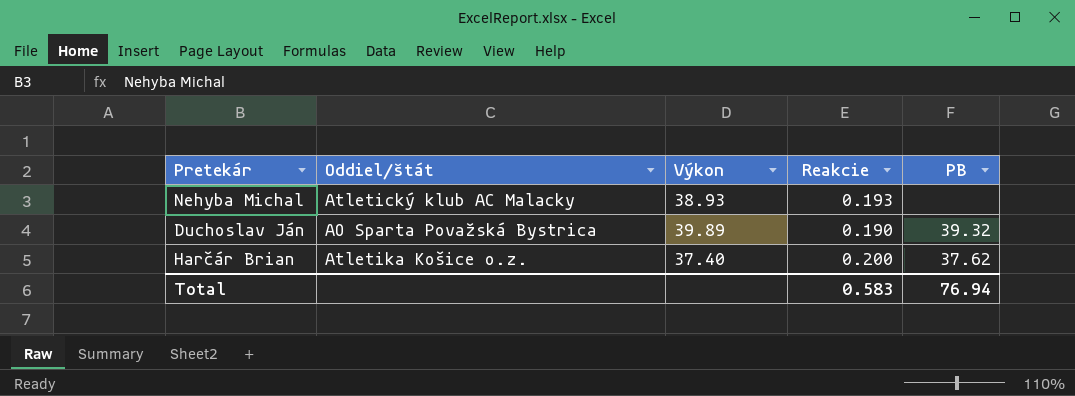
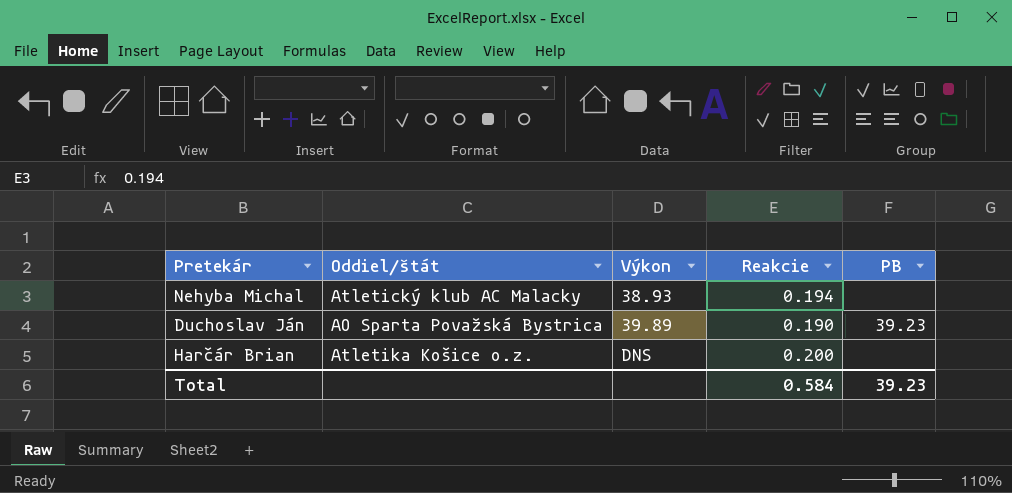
Nehyba Michal | Reakcie: 0.193 -> 0.194
Duchoslav Ján | PB: 39.32 -> 39.23
Harčár Brian | Výkon: 37.40 -> DNS
Harčár Brian | PB: 37.62 -> none
Total | Reakcie: 0.583 -> 0.584
Total | PB: 76.94 -> 39.23

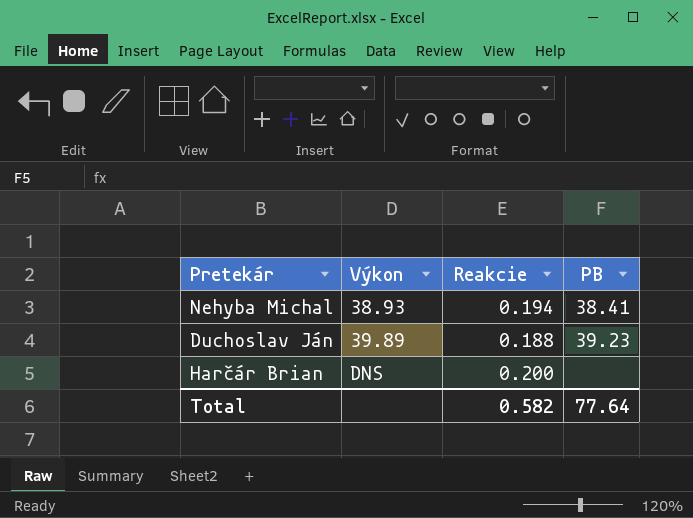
column Oddiel/štát | position: 2 -> none
Nehyba Michal | PB: none -> 38.41
Duchoslav Ján | Reakcie: 0.190 -> 0.188
Total | Reakcie: 0.584 -> 0.582
Total | PB: 39.23 -> 77.64

